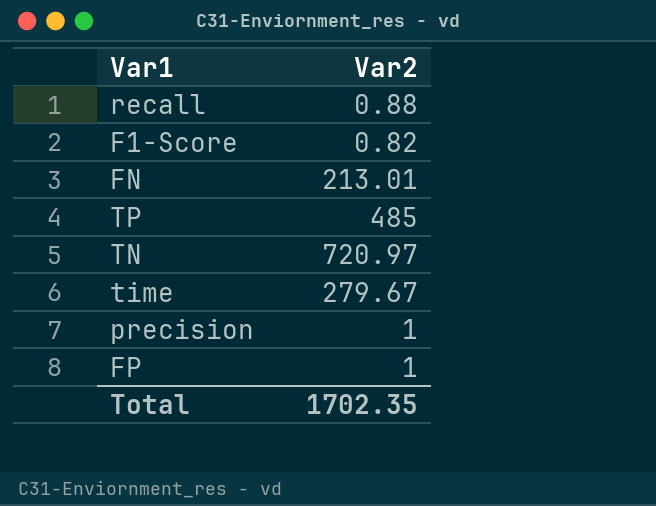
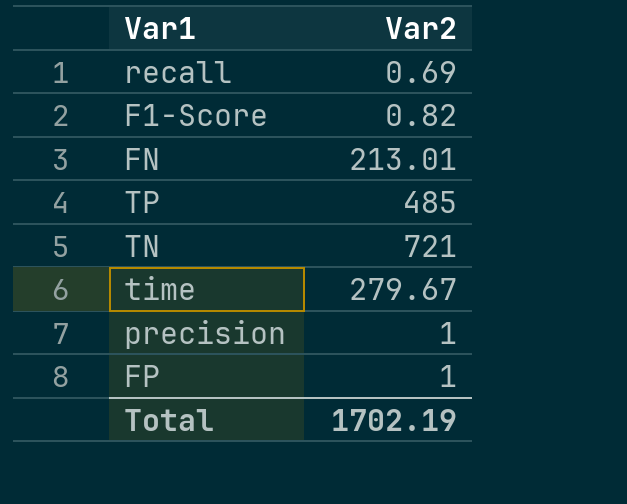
recall | Var2: 0.88 -> 0.69
TN | Var2: 720.97 -> 721
Total | Var2: 1702.35 -> 1702.19

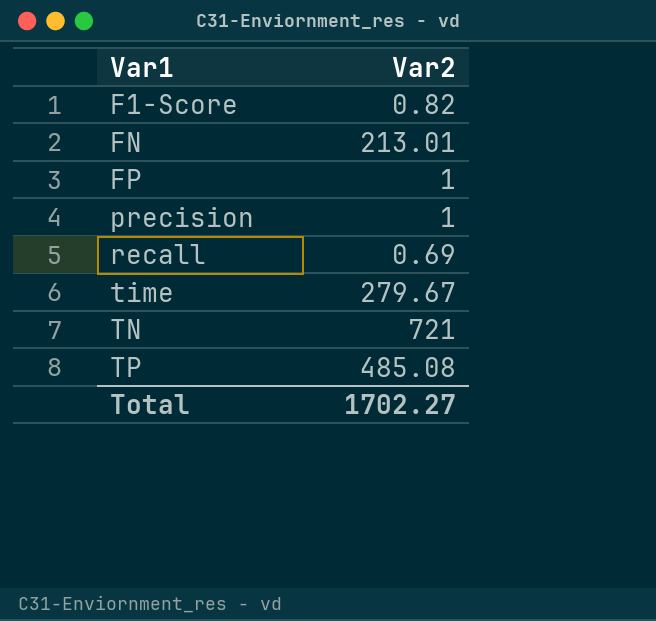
row order: none -> Var1 ascending
TP | Var2: 485 -> 485.08
Total | Var2: 1702.19 -> 1702.27

